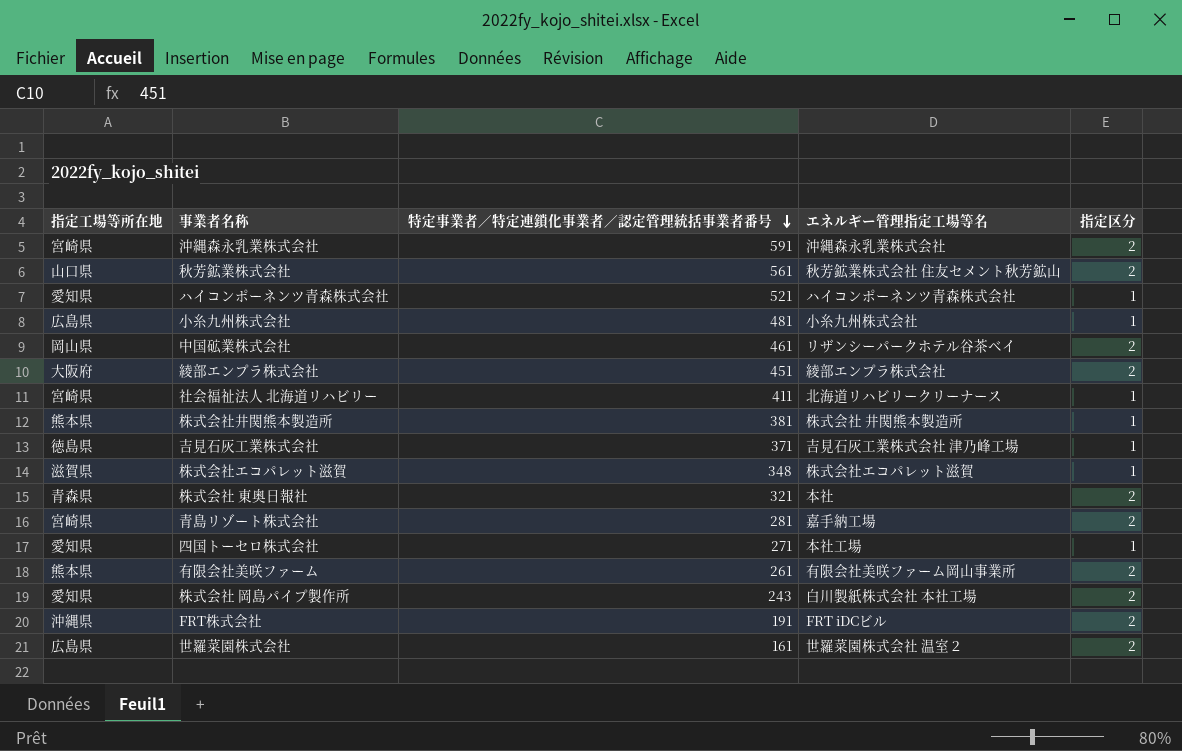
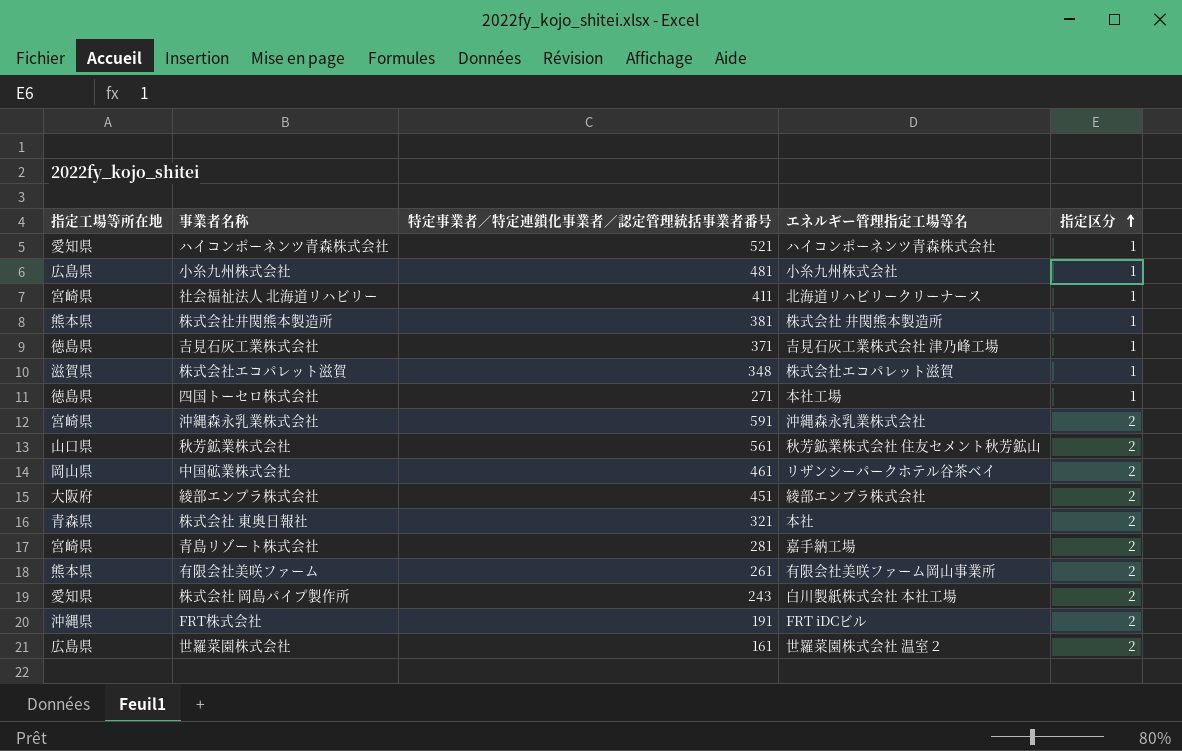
row order: 特定事業者／特定連鎖化事業者／認定管理統括事業者番号 descending -> 指定区分 ascending
四国トーセロ株式会社 | 指定工場等所在地: 愛知県 -> 徳島県

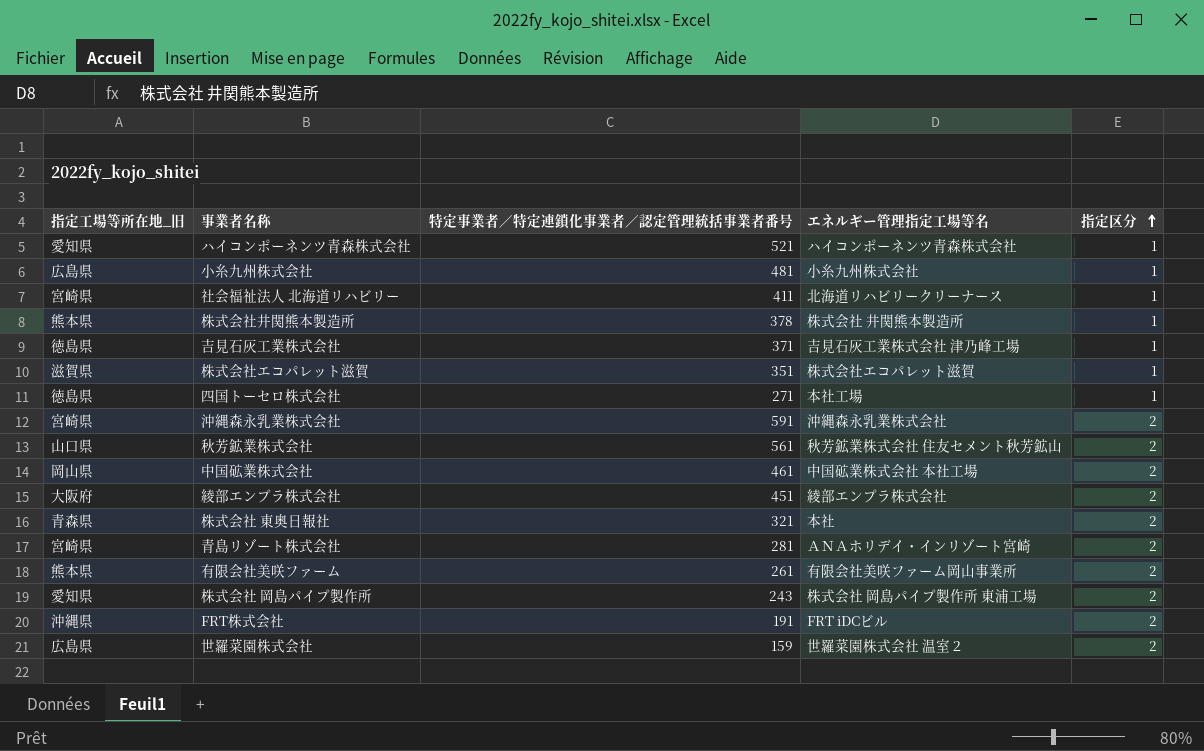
column name: 指定工場等所在地 -> 指定工場等所在地_旧
株式会社井関熊本製造所 | 特定事業者／特定連鎖化事業者／認定管理統括事業者番号: 381 -> 378
株式会社エコパレット滋賀 | 特定事業者／特定連鎖化事業者／認定管理統括事業者番号: 348 -> 351
中国砿業株式会社 | エネルギー管理指定工場等名: リザンシーパークホテル谷茶ベイ -> 中国砿業株式会社 本社工場
青島リゾート株式会社 | エネルギー管理指定工場等名: 嘉手納工場 -> ＡＮＡホリデイ・インリゾート宮崎
株式会社 岡島パイプ製作所 | エネルギー管理指定工場等名: 白川製紙株式会社 本社工場 -> 株式会社 岡島パイプ製作所 東浦工場
世羅菜園株式会社 | 特定事業者／特定連鎖化事業者／認定管理統括事業者番号: 161 -> 159

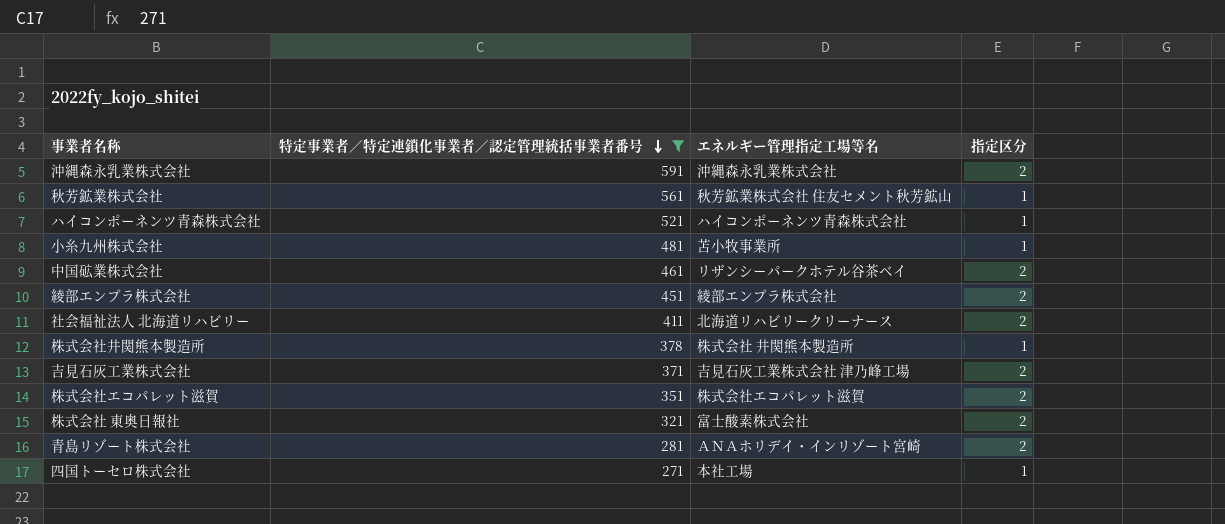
filter: none -> 特定事業者／特定連鎖化事業者／認定管理統括事業者番号 >= 271
row order: 指定区分 ascending -> 特定事業者／特定連鎖化事業者／認定管理統括事業者番号 descending
column 指定工場等所在地_旧 | position: 1 -> none
秋芳鉱業株式会社 | 指定区分: 2 -> 1
小糸九州株式会社 | エネルギー管理指定工場等名: 小糸九州株式会社 -> 苫小牧事業所
中国砿業株式会社 | エネルギー管理指定工場等名: 中国砿業株式会社 本社工場 -> リザンシーパークホテル谷茶ベイ
社会福祉法人 北海道リハビリー | 指定区分: 1 -> 2
吉見石灰工業株式会社 | 指定区分: 1 -> 2
株式会社エコパレット滋賀 | 指定区分: 1 -> 2
株式会社 東奥日報社 | エネルギー管理指定工場等名: 本社 -> 富士酸素株式会社

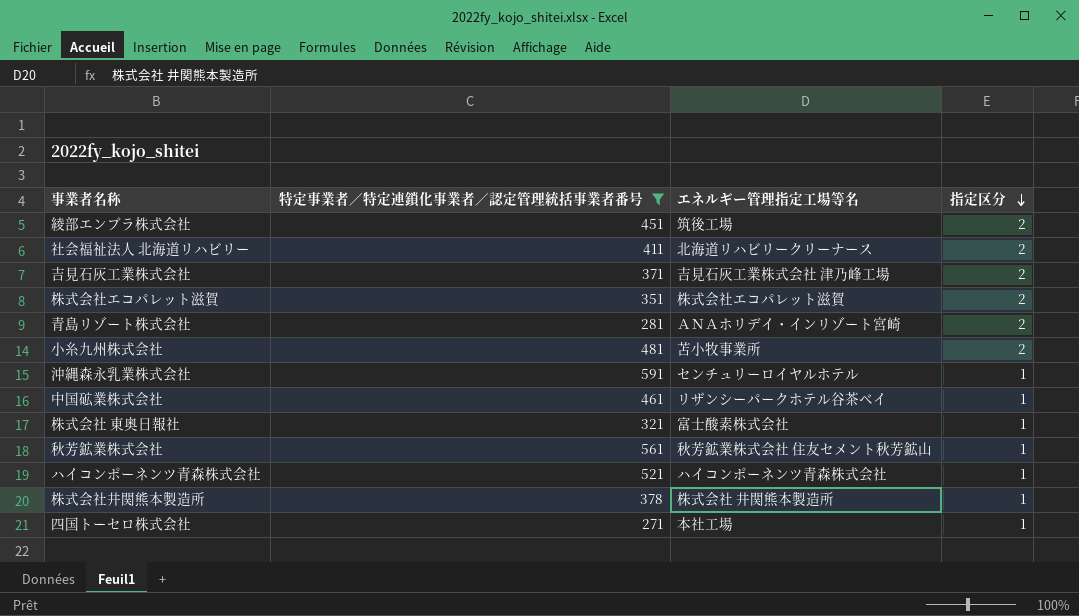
row order: 特定事業者／特定連鎖化事業者／認定管理統括事業者番号 descending -> 指定区分 descending
綾部エンプラ株式会社 | エネルギー管理指定工場等名: 綾部エンプラ株式会社 -> 筑後工場
小糸九州株式会社 | 指定区分: 1 -> 2
沖縄森永乳業株式会社 | エネルギー管理指定工場等名: 沖縄森永乳業株式会社 -> センチュリーロイヤルホテル
沖縄森永乳業株式会社 | 指定区分: 2 -> 1
中国砿業株式会社 | 指定区分: 2 -> 1
株式会社 東奥日報社 | 指定区分: 2 -> 1

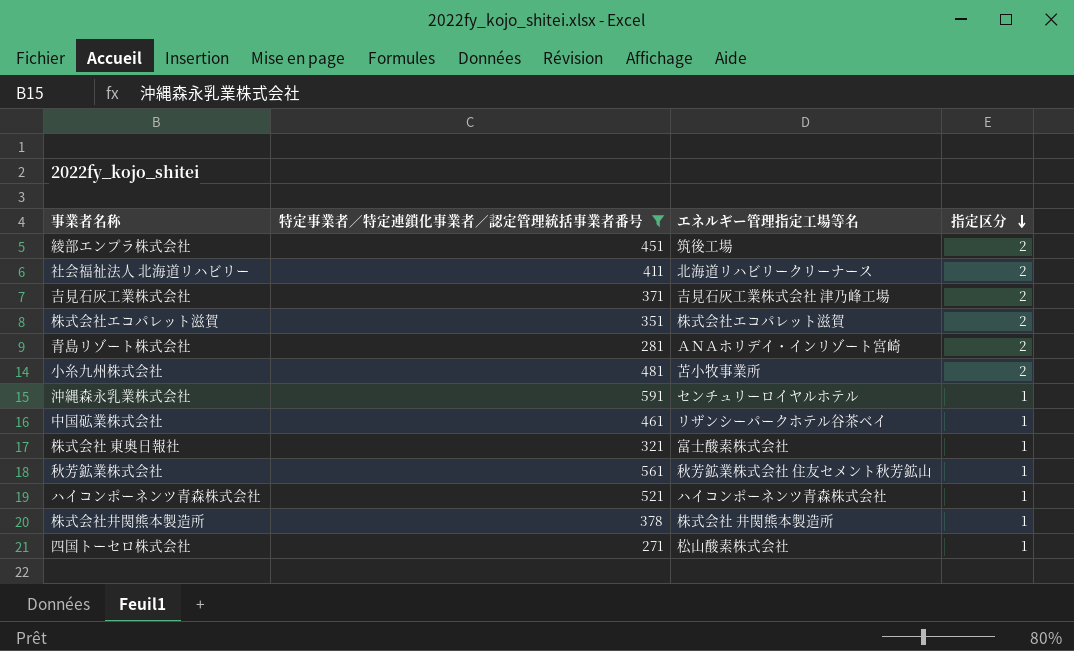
四国トーセロ株式会社 | エネルギー管理指定工場等名: 本社工場 -> 松山酸素株式会社

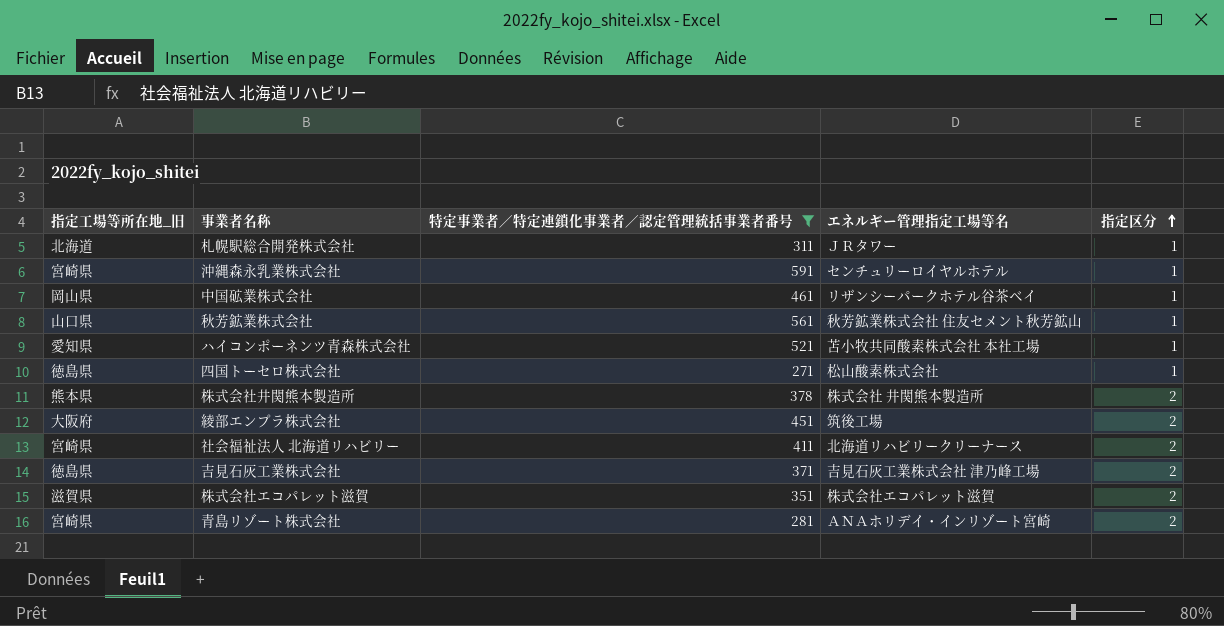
row order: 指定区分 descending -> 指定区分 ascending
column 指定工場等所在地_旧 | position: none -> 1
row 小糸九州株式会社: 481 | 苫小牧事業所 | 2 -> none
row 株式会社 東奥日報社: 321 | 富士酸素株式会社 | 1 -> none
row 札幌駅総合開発株式会社: none -> 北海道 | 311 | ＪＲタワー | 1
ハイコンポーネンツ青森株式会社 | エネルギー管理指定工場等名: ハイコンポーネンツ青森株式会社 -> 苫小牧共同酸素株式会社 本社工場
株式会社井関熊本製造所 | 指定区分: 1 -> 2

